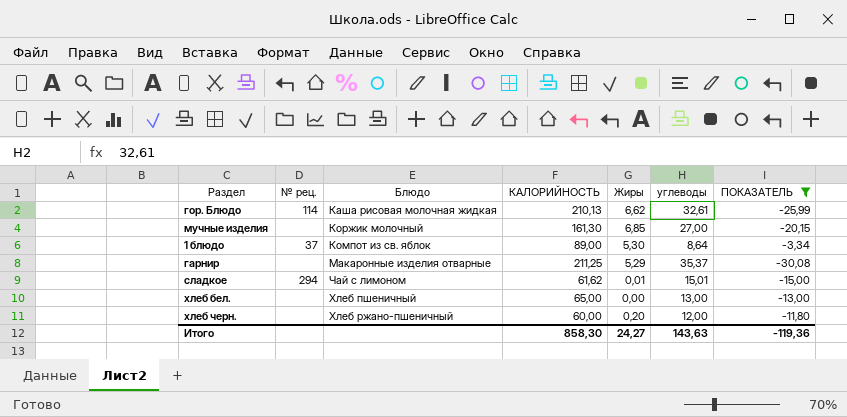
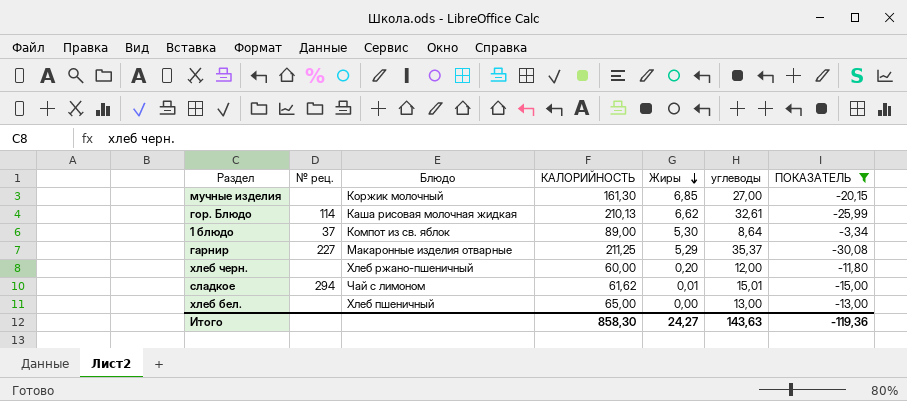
row order: none -> Жиры descending
гарнир | № рец.: none -> 227

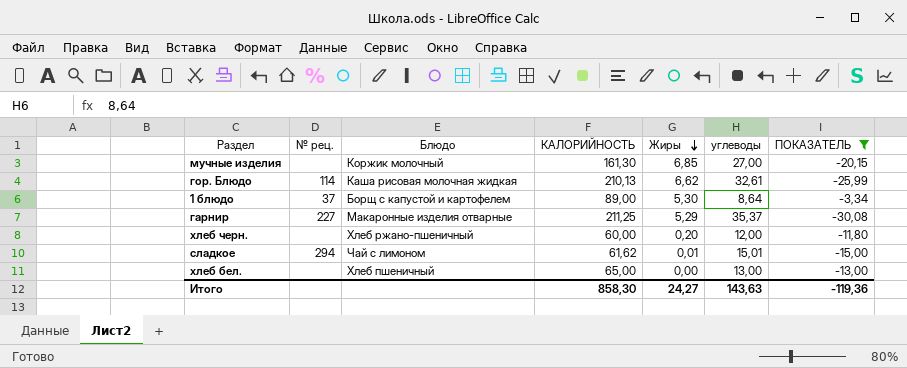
1 блюдо | Блюдо: Компот из св. яблок -> Борщ с капустой и картофелем

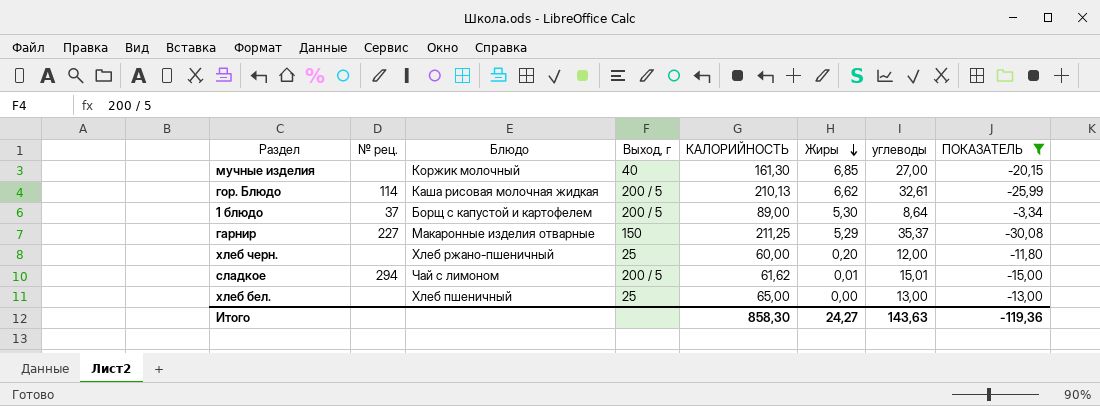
column Выход, г | position: none -> 4

